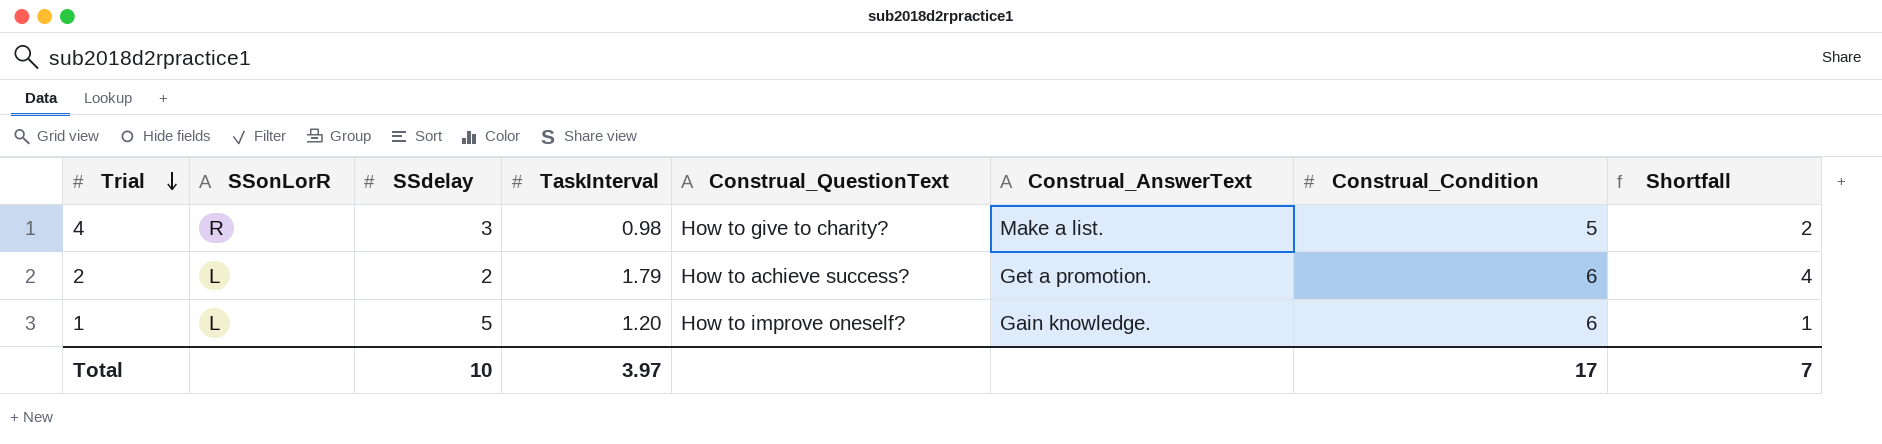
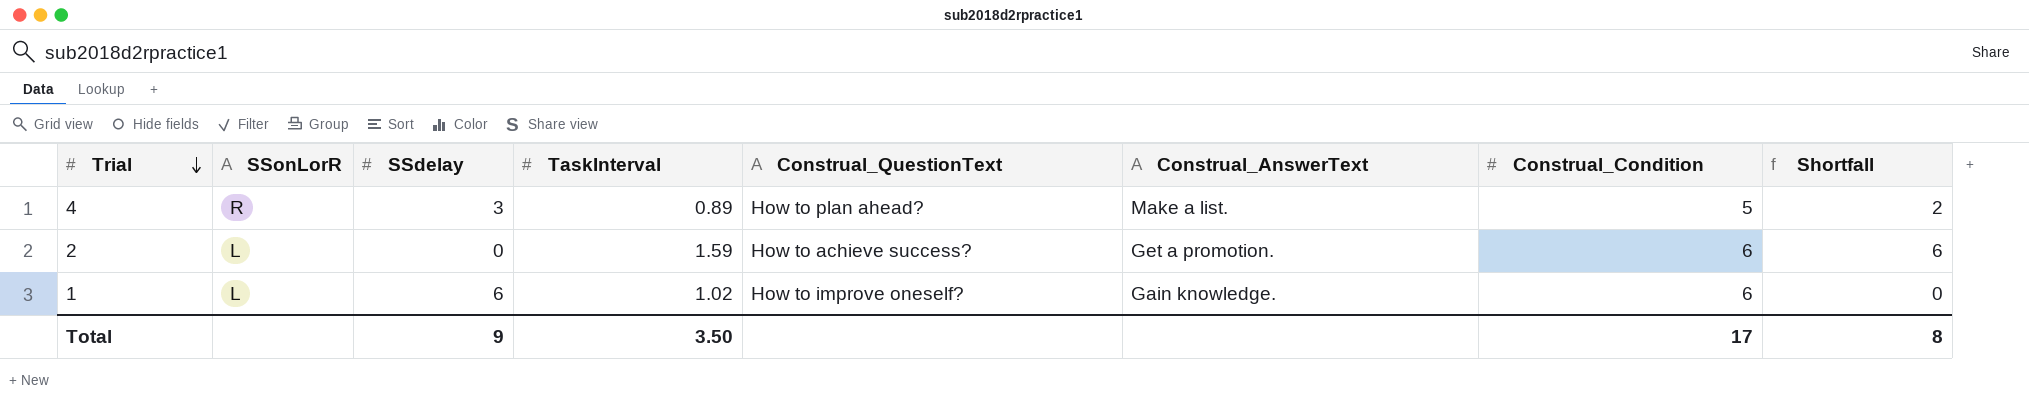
4 | TaskInterval: 0.98 -> 0.89
4 | Construal_QuestionText: How to give to charity? -> How to plan ahead?
2 | SSdelay: 2 -> 0
2 | TaskInterval: 1.79 -> 1.59
2 | Shortfall: 4 -> 6
1 | SSdelay: 5 -> 6
1 | TaskInterval: 1.20 -> 1.02
1 | Shortfall: 1 -> 0
Total | SSdelay: 10 -> 9
Total | TaskInterval: 3.97 -> 3.50
Total | Shortfall: 7 -> 8

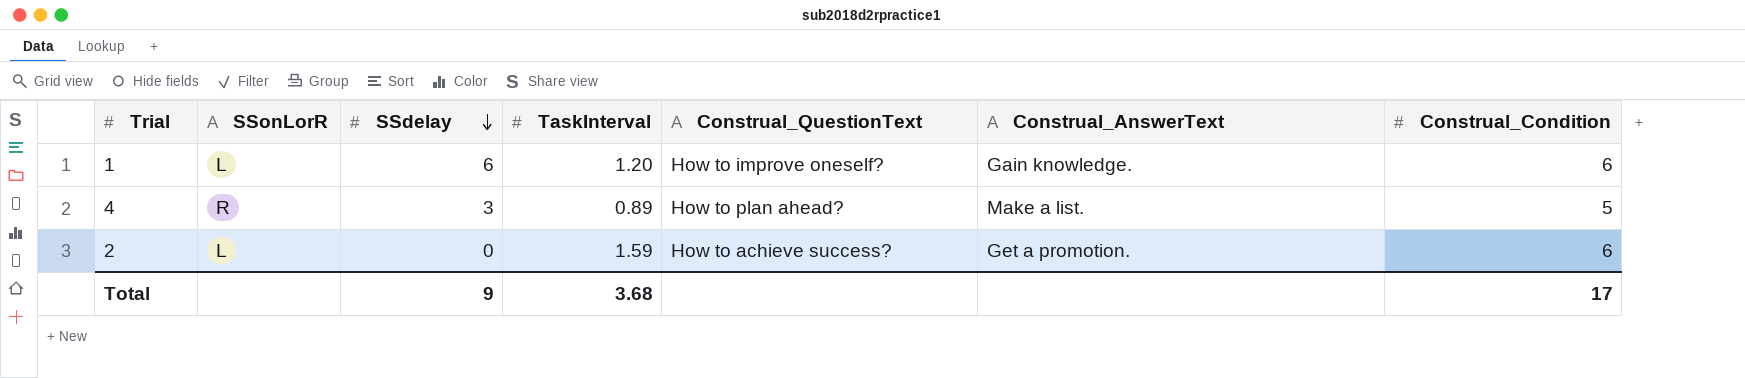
row order: Trial descending -> SSdelay descending
column Shortfall | formula: [Construal_Condition] - [SSdelay] -> none
1 | TaskInterval: 1.02 -> 1.20
Total | TaskInterval: 3.50 -> 3.68

